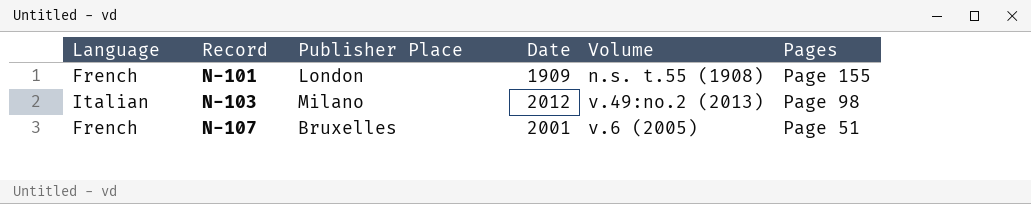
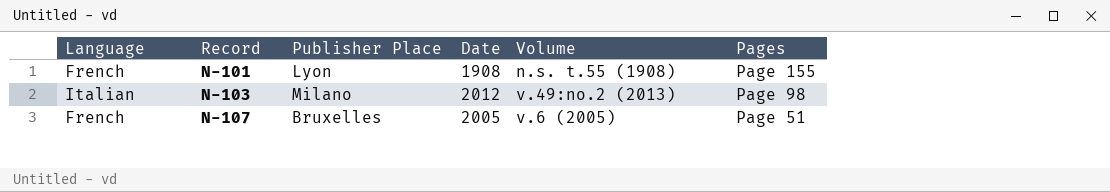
N-101 | Publisher Place: London -> Lyon
N-101 | Date: 1909 -> 1908
N-107 | Date: 2001 -> 2005

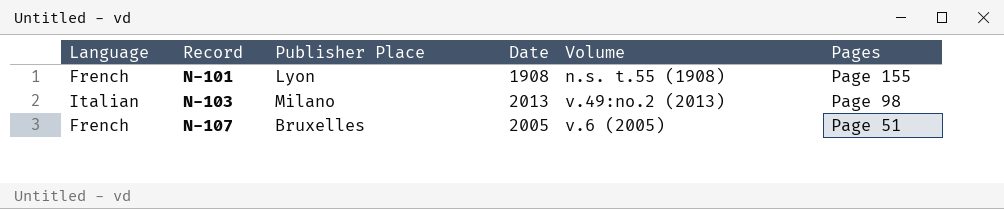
N-103 | Date: 2012 -> 2013

